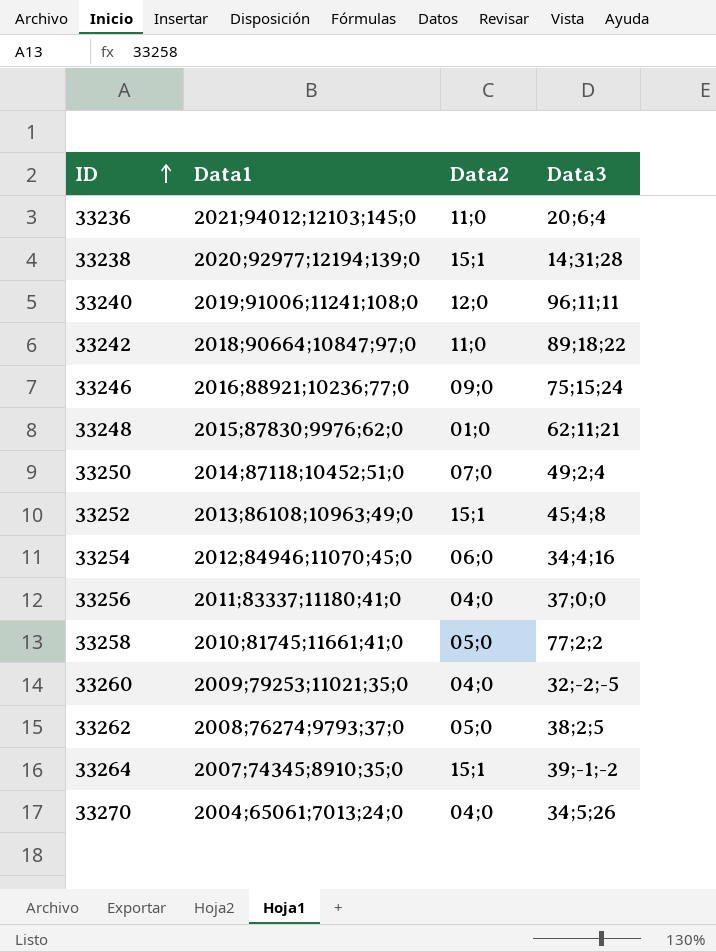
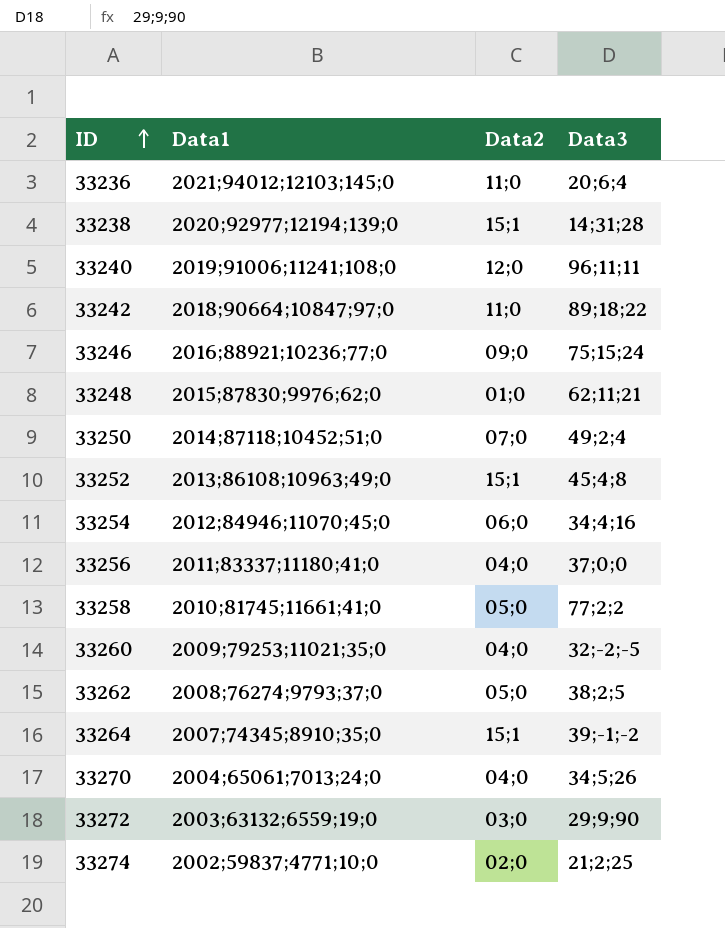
row 33272: none -> 2003;63132;6559;19;0 | 03;0 | 29;9;90
row 33274: none -> 2002;59837;4771;10;0 | 02;0 | 21;2;25

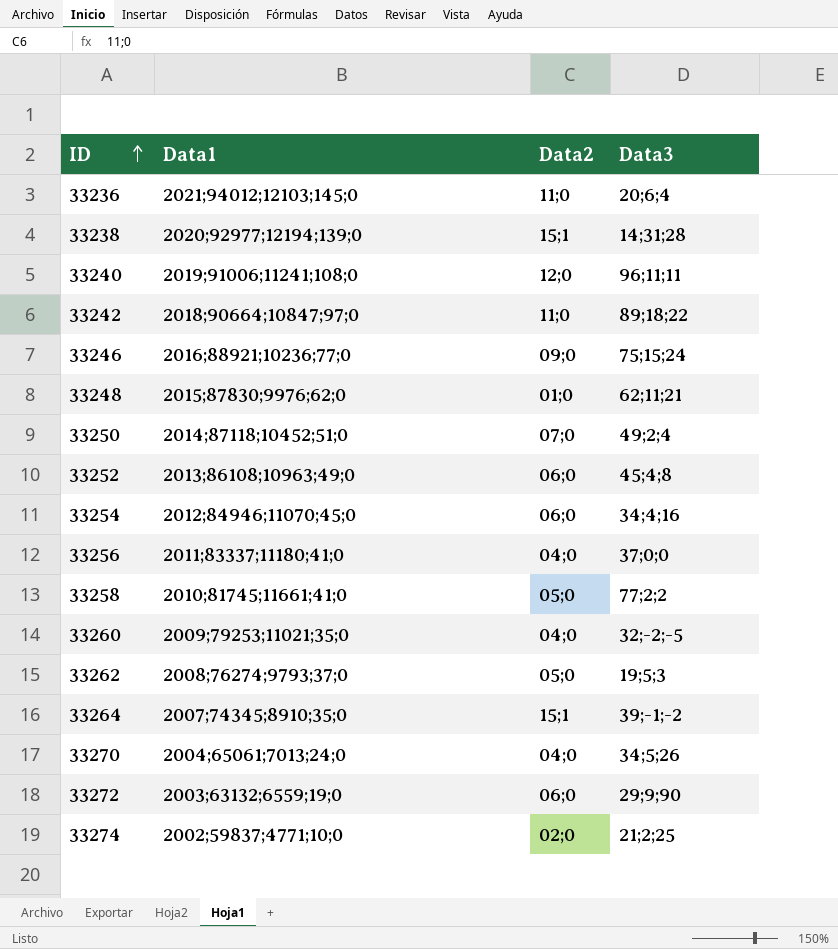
33252 | Data2: 15;1 -> 06;0
33262 | Data3: 38;2;5 -> 19;5;3
33272 | Data2: 03;0 -> 06;0

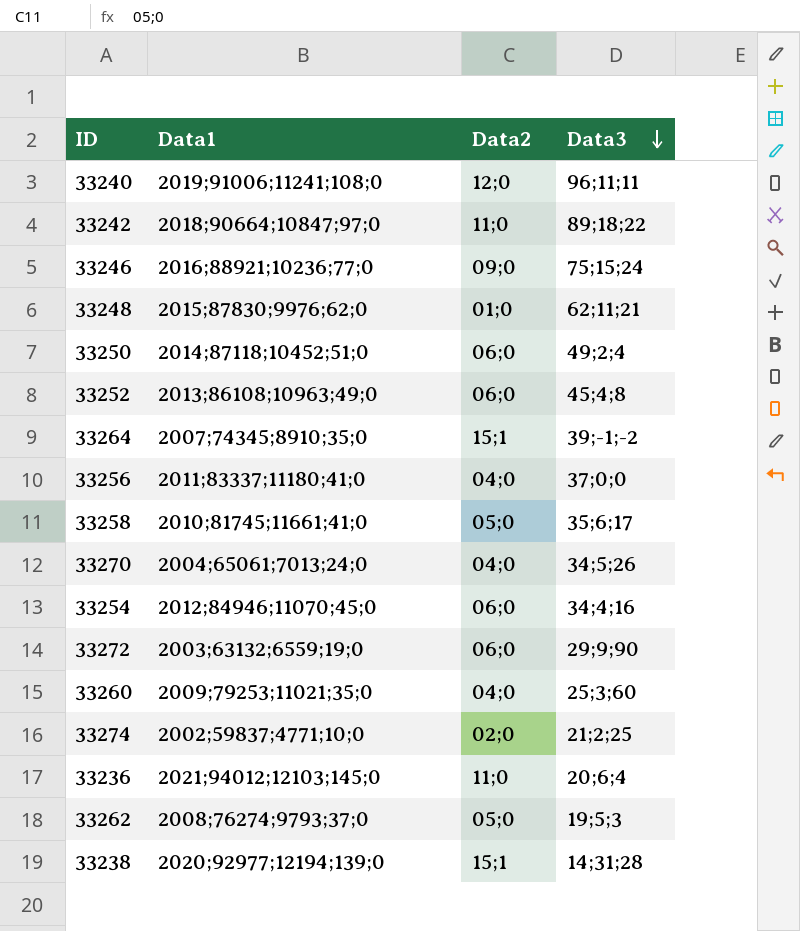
row order: ID ascending -> Data3 descending
33250 | Data2: 07;0 -> 06;0
33258 | Data3: 77;2;2 -> 35;6;17
33260 | Data3: 32;-2;-5 -> 25;3;60

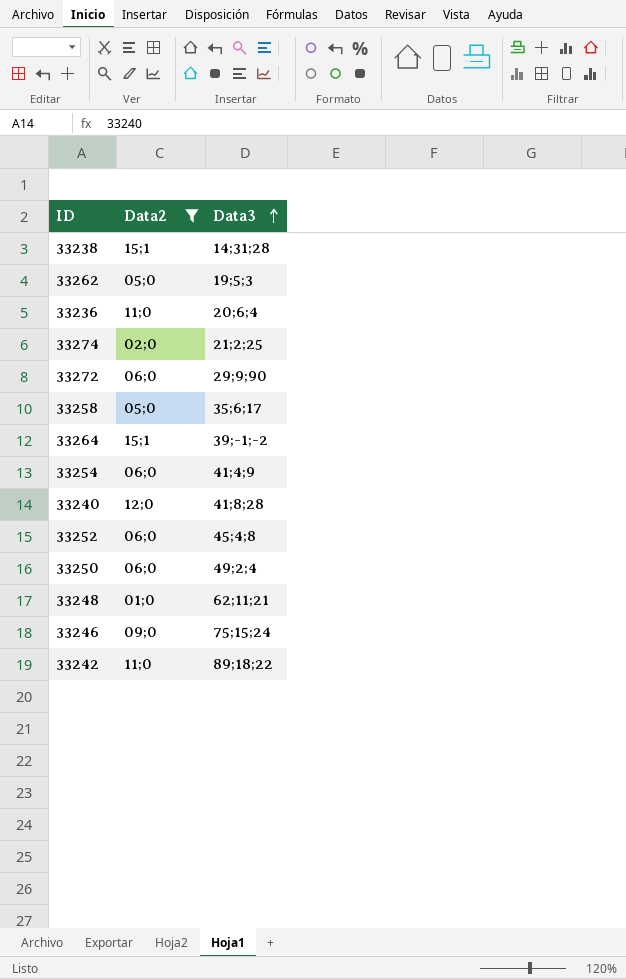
filter: none -> Data2 != 04;0
row order: Data3 descending -> Data3 ascending
column Data1 | position: 2 -> none
33254 | Data3: 34;4;16 -> 41;4;9
33240 | Data3: 96;11;11 -> 41;8;28

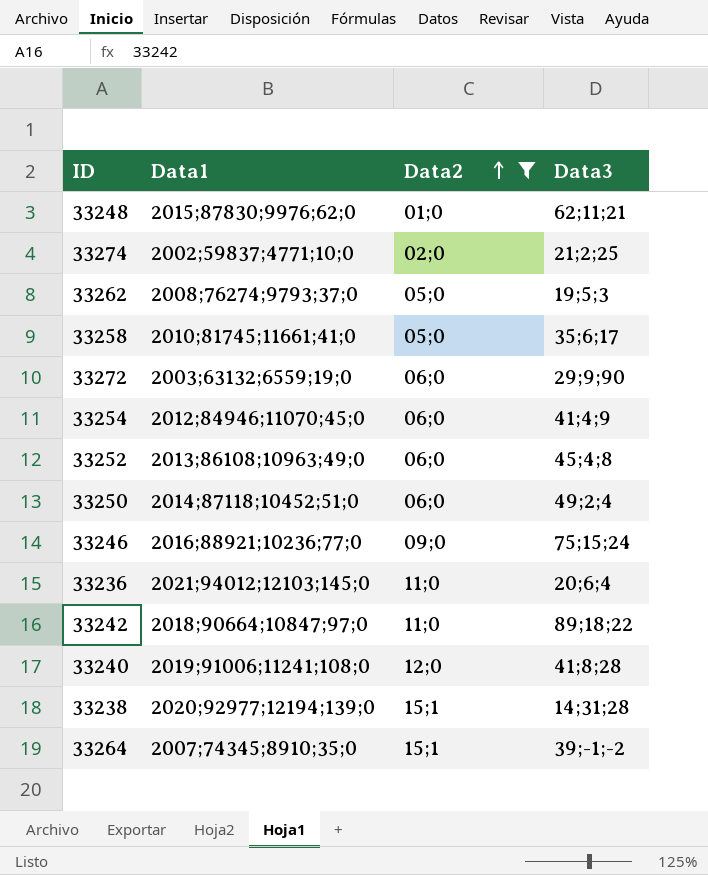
row order: Data3 ascending -> Data2 ascending
column Data1 | position: none -> 2

